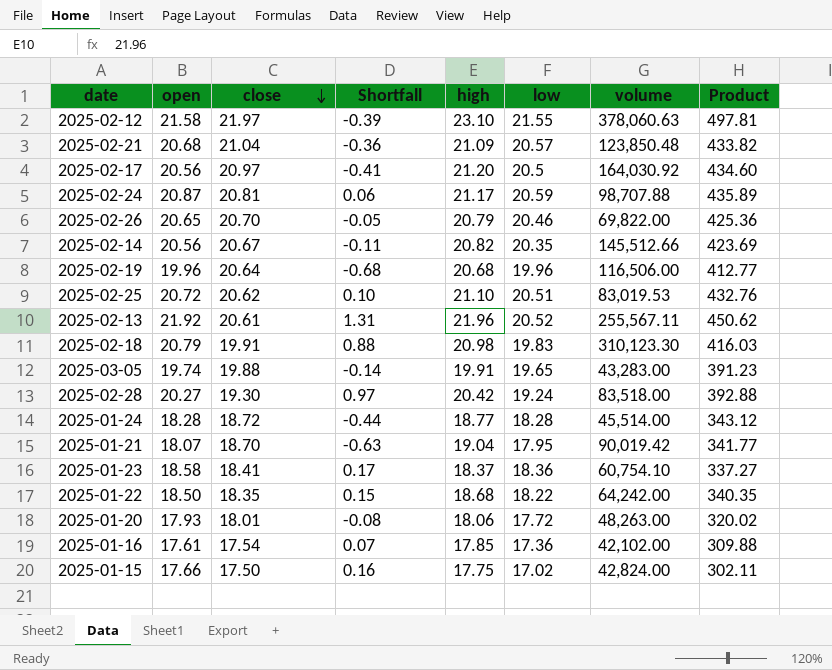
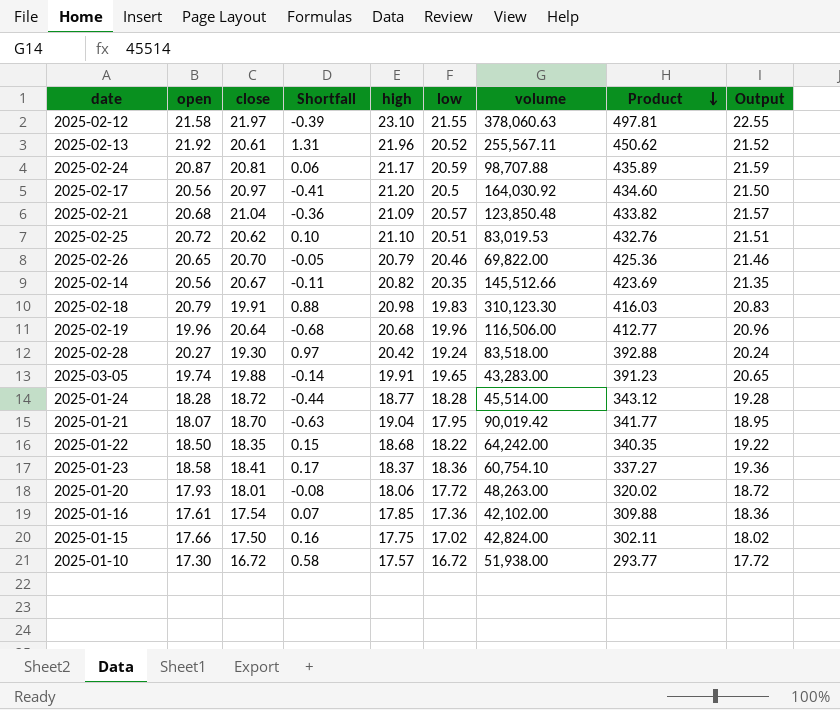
row order: close descending -> Product descending
column Output | formula: none -> [low] + 1
row 2025-01-10: none -> 17.30 | 16.72 | 0.58 | 17.57 | 16.72 | 51,938.00 | 293.77 | 17.72

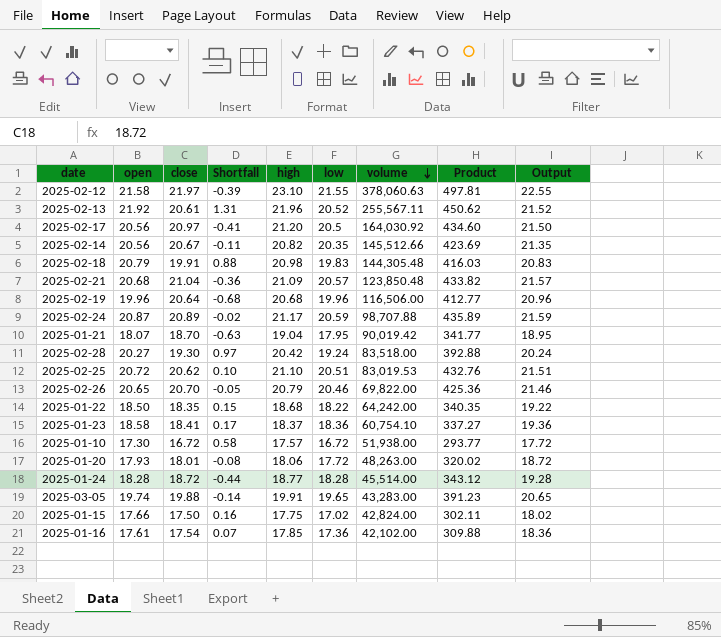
row order: Product descending -> volume descending
2025-02-18 | volume: 310,123.30 -> 144,305.48
2025-02-24 | close: 20.81 -> 20.89
2025-02-24 | Shortfall: 0.06 -> -0.02

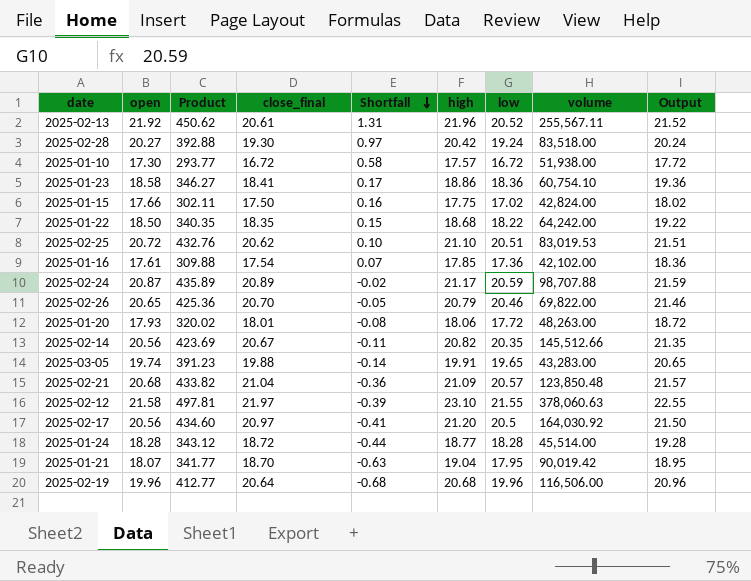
row order: volume descending -> Shortfall descending
column Product | position: 8 -> 3
column name: close -> close_final
row 2025-02-18: 20.79 | 19.91 | 0.88 | 20.98 | 19.83 | 144,305.48 | 416.03 | 20.83 -> none
2025-01-23 | Product: 337.27 -> 346.27
2025-01-23 | high: 18.37 -> 18.86

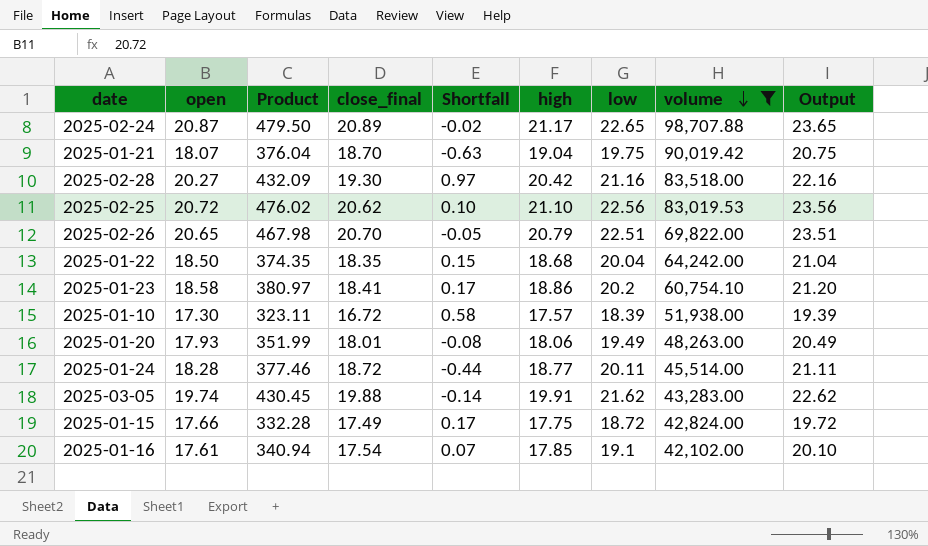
filter: none -> volume <= 98,707.88
row order: Shortfall descending -> volume descending
2025-02-24 | Product: 435.89 -> 479.50
2025-02-24 | low: 20.59 -> 22.65
2025-02-24 | Output: 21.59 -> 23.65
2025-01-21 | Product: 341.77 -> 376.04
2025-01-21 | low: 17.95 -> 19.75
2025-01-21 | Output: 18.95 -> 20.75
2025-02-28 | Product: 392.88 -> 432.09
2025-02-28 | low: 19.24 -> 21.16
2025-02-28 | Output: 20.24 -> 22.16
2025-02-25 | Product: 432.76 -> 476.02
2025-02-25 | low: 20.51 -> 22.56
2025-02-25 | Output: 21.51 -> 23.56
2025-02-26 | Product: 425.36 -> 467.98
2025-02-26 | low: 20.46 -> 22.51
2025-02-26 | Output: 21.46 -> 23.51
2025-01-22 | Product: 340.35 -> 374.35
2025-01-22 | low: 18.22 -> 20.04
2025-01-22 | Output: 19.22 -> 21.04
2025-01-23 | Product: 346.27 -> 380.97
2025-01-23 | low: 18.36 -> 20.2
2025-01-23 | Output: 19.36 -> 21.20
2025-01-10 | Product: 293.77 -> 323.11
2025-01-10 | low: 16.72 -> 18.39
2025-01-10 | Output: 17.72 -> 19.39
2025-01-20 | Product: 320.02 -> 351.99
2025-01-20 | low: 17.72 -> 19.49
2025-01-20 | Output: 18.72 -> 20.49
2025-01-24 | Product: 343.12 -> 377.46
2025-01-24 | low: 18.28 -> 20.11
2025-01-24 | Output: 19.28 -> 21.11
2025-03-05 | Product: 391.23 -> 430.45
2025-03-05 | low: 19.65 -> 21.62
2025-03-05 | Output: 20.65 -> 22.62
2025-01-15 | Product: 302.11 -> 332.28
2025-01-15 | close_final: 17.50 -> 17.49
2025-01-15 | Shortfall: 0.16 -> 0.17
2025-01-15 | low: 17.02 -> 18.72
2025-01-15 | Output: 18.02 -> 19.72
2025-01-16 | Product: 309.88 -> 340.94
2025-01-16 | low: 17.36 -> 19.1
2025-01-16 | Output: 18.36 -> 20.10

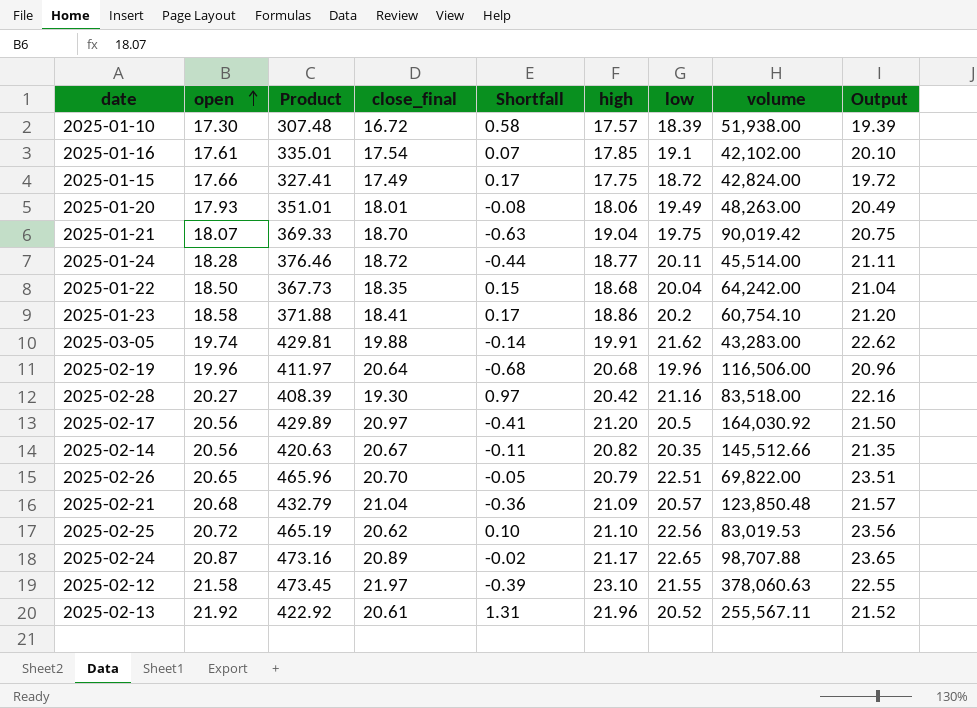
filter: volume <= 98,707.88 -> none
row order: volume descending -> open ascending
column Product | formula: [high] * [low] -> [close_final] * [low]

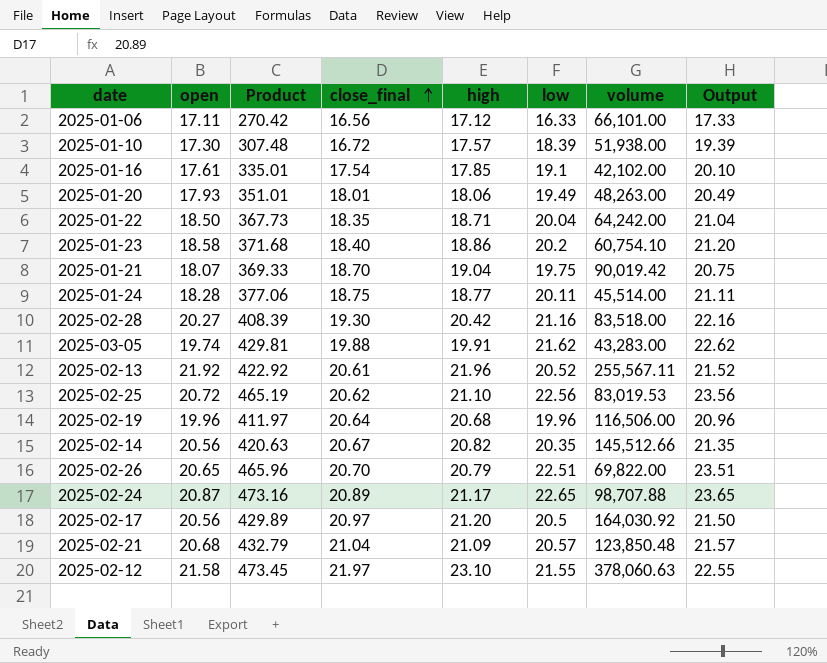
row order: open ascending -> close_final ascending
column Shortfall | formula: [open] - [close_final] -> none
row 2025-01-15: 17.66 | 327.41 | 17.49 | 0.17 | 17.75 | 18.72 | 42,824.00 | 19.72 -> none
row 2025-01-06: none -> 17.11 | 270.42 | 16.56 | 17.12 | 16.33 | 66,101.00 | 17.33
2025-01-22 | high: 18.68 -> 18.71
2025-01-23 | Product: 371.88 -> 371.68
2025-01-23 | close_final: 18.41 -> 18.40
2025-01-24 | Product: 376.46 -> 377.06
2025-01-24 | close_final: 18.72 -> 18.75

